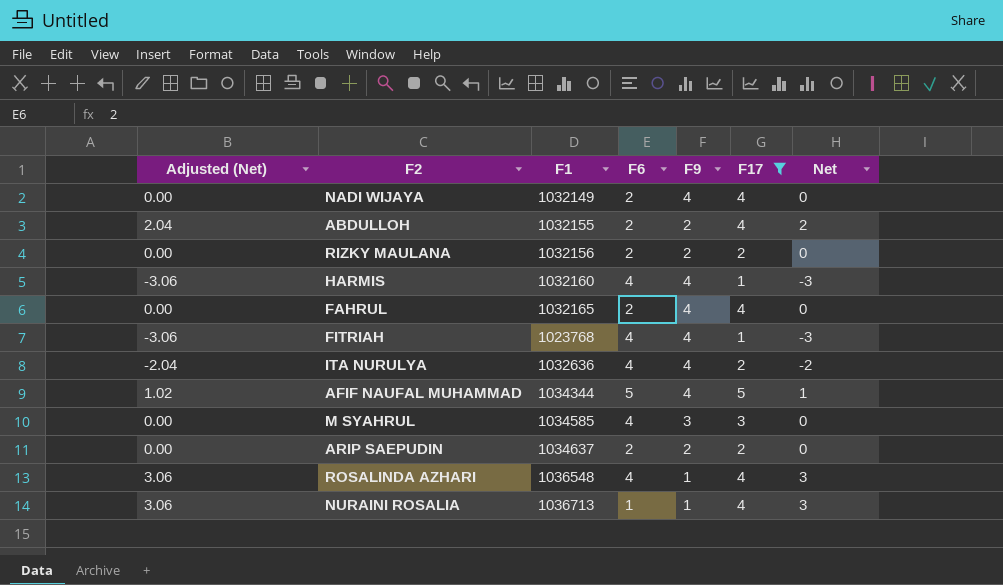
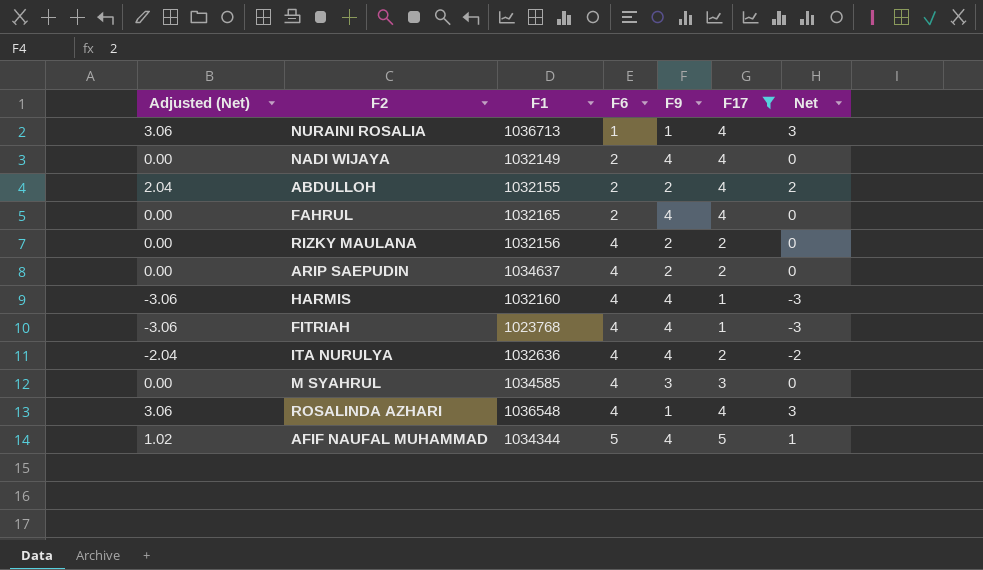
row order: none -> F6 ascending
RIZKY MAULANA | F6: 2 -> 4
ARIP SAEPUDIN | F6: 2 -> 4

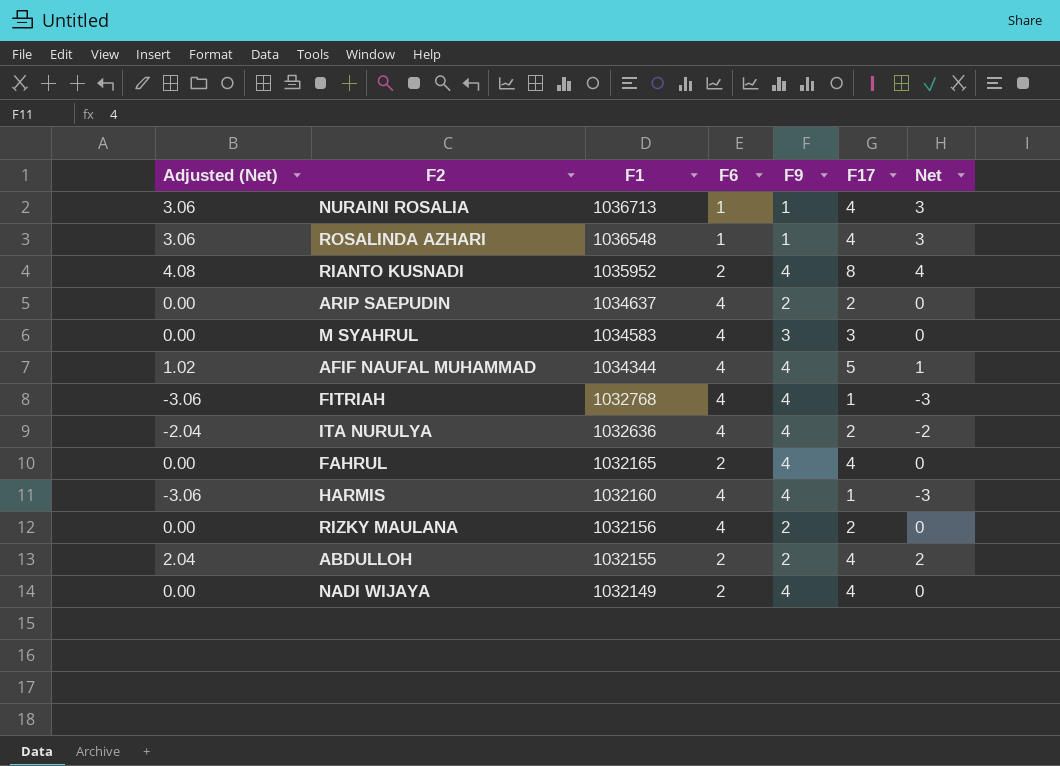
filter: F17 != 8 -> none
row order: F6 ascending -> F1 descending
ROSALINDA AZHARI | F6: 4 -> 1
M SYAHRUL | F1: 1034585 -> 1034583
AFIF NAUFAL MUHAMMAD | F6: 5 -> 4
FITRIAH | F1: 1023768 -> 1032768

